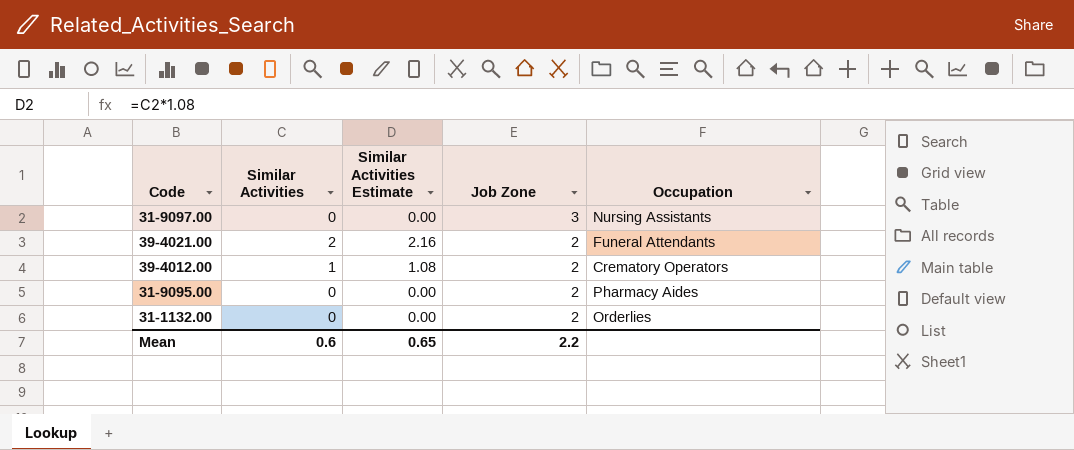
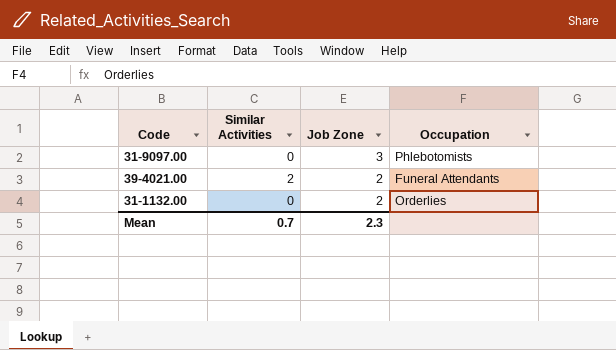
column Similar Activities Estimate | formula: [Similar Activities] * 1.08 -> none
row 39-4012.00: 1 | 1.08 | 2 | Crematory Operators -> none
row 31-9095.00: 0 | 0.00 | 2 | Pharmacy Aides -> none
31-9097.00 | Occupation: Nursing Assistants -> Phlebotomists
Mean | Similar Activities: 0.6 -> 0.7
Mean | Job Zone: 2.2 -> 2.3

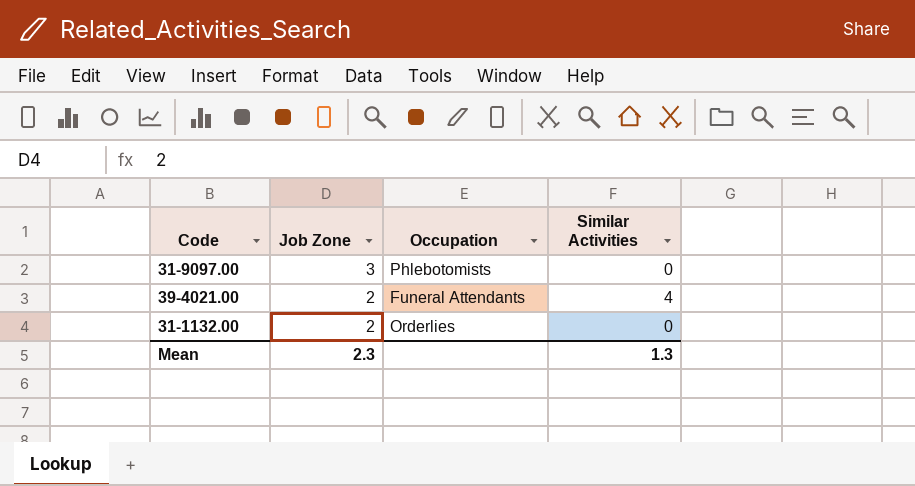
column Similar Activities | position: 2 -> 4
39-4021.00 | Similar Activities: 2 -> 4
Mean | Similar Activities: 0.7 -> 1.3

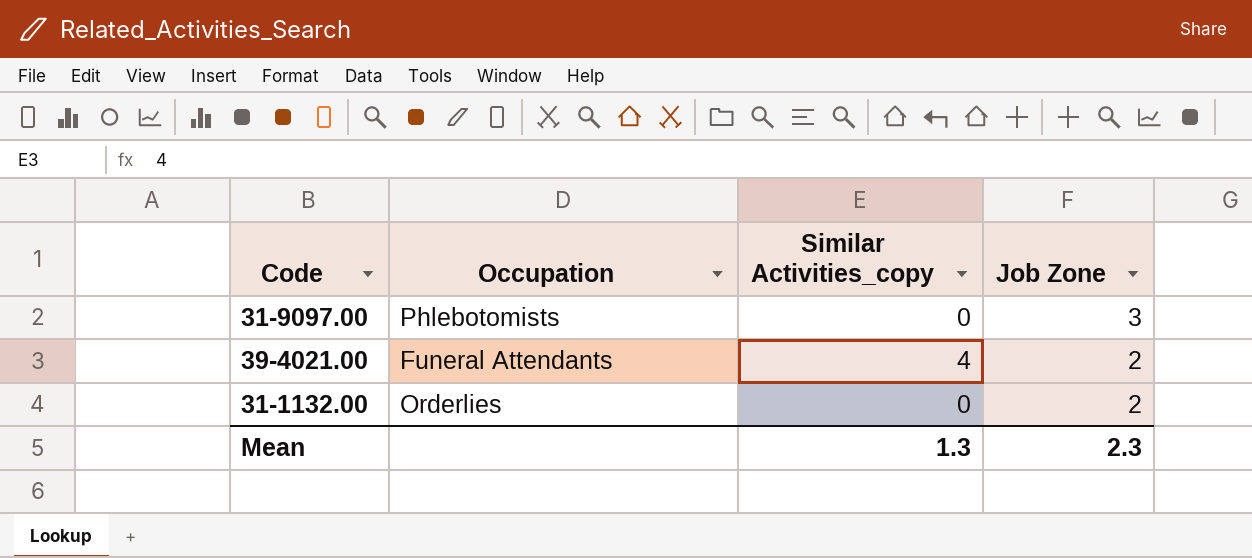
column name: Similar Activities -> Similar Activities_copy
column Job Zone | position: 2 -> 4

